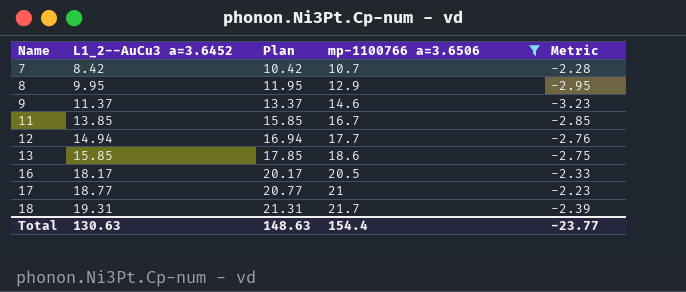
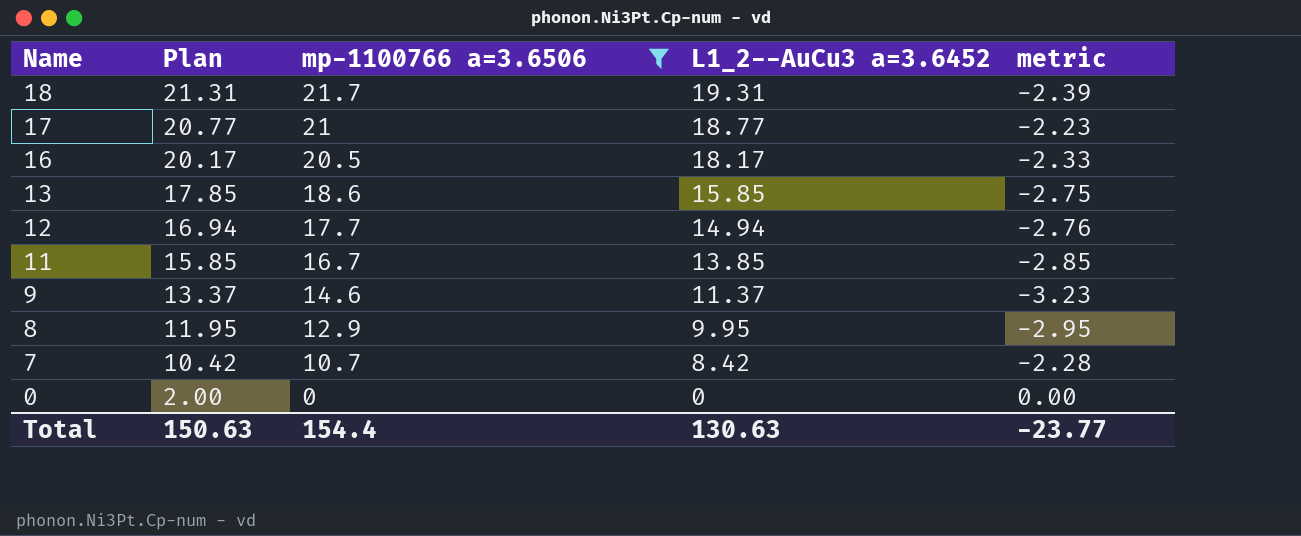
row order: Name ascending -> Name descending
column L1_2--AuCu3 a=3.6452 | position: 2 -> 4
column name: Metric -> metric
row 0: none -> 2.00 | 0 | 0 | 0.00
Total | Plan: 148.63 -> 150.63

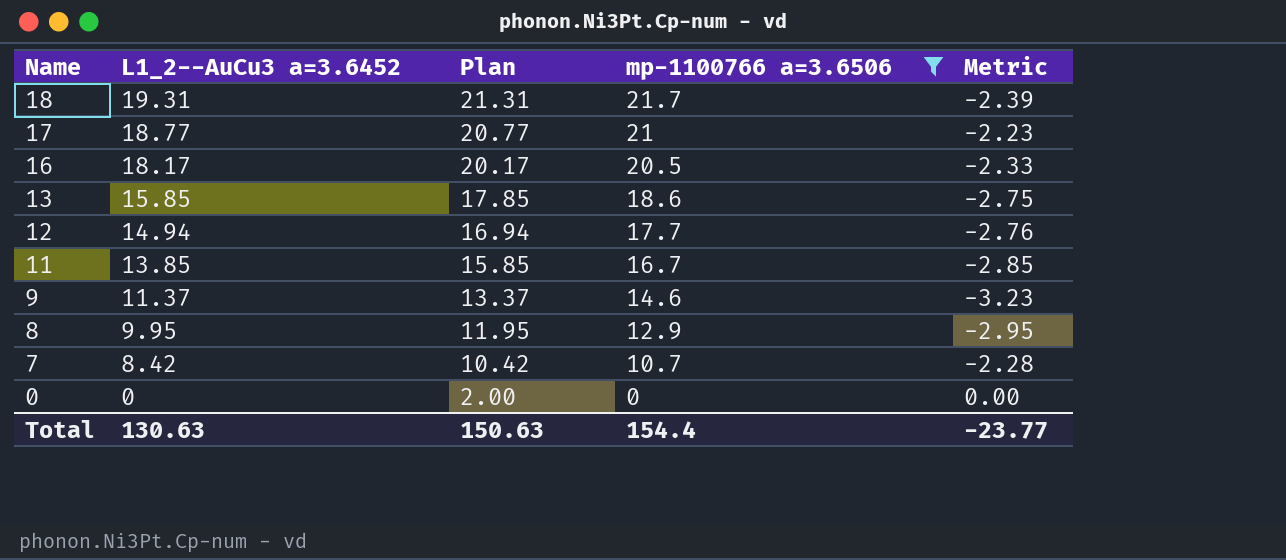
column L1_2--AuCu3 a=3.6452 | position: 4 -> 2
column name: metric -> Metric

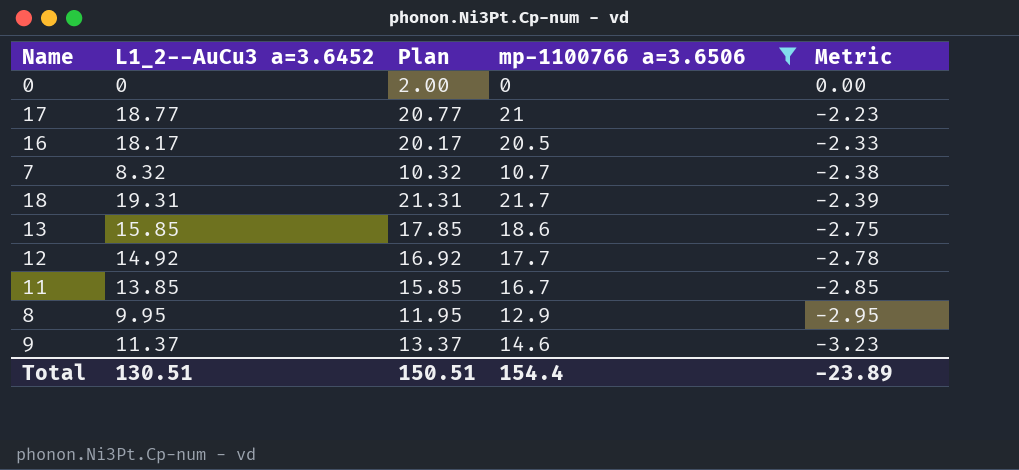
row order: Name descending -> Metric descending
7 | L1_2--AuCu3 a=3.6452: 8.42 -> 8.32
7 | Plan: 10.42 -> 10.32
7 | Metric: -2.28 -> -2.38
12 | L1_2--AuCu3 a=3.6452: 14.94 -> 14.92
12 | Plan: 16.94 -> 16.92
12 | Metric: -2.76 -> -2.78
Total | L1_2--AuCu3 a=3.6452: 130.63 -> 130.51
Total | Plan: 150.63 -> 150.51
Total | Metric: -23.77 -> -23.89

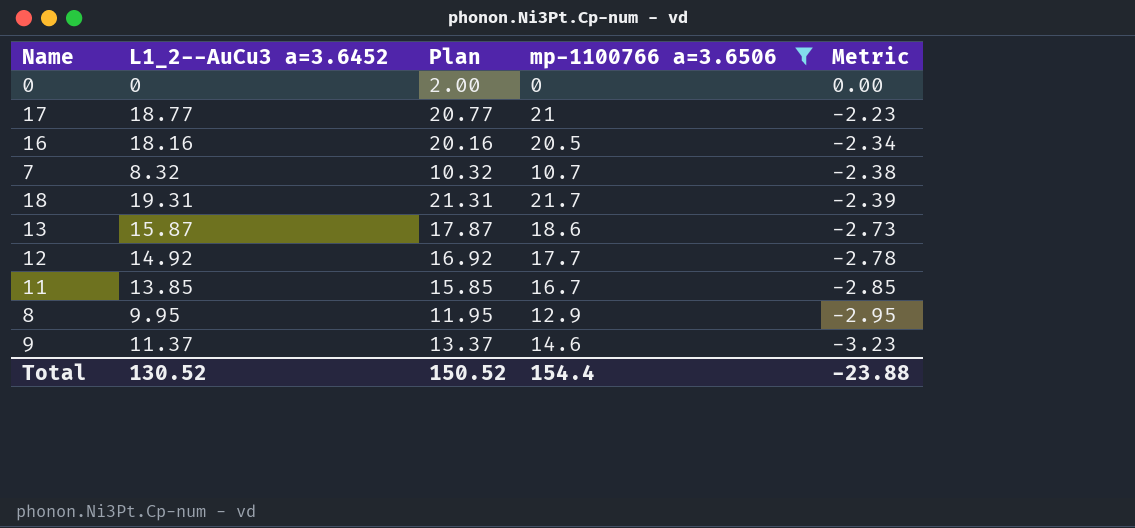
16 | L1_2--AuCu3 a=3.6452: 18.17 -> 18.16
16 | Plan: 20.17 -> 20.16
16 | Metric: -2.33 -> -2.34
13 | L1_2--AuCu3 a=3.6452: 15.85 -> 15.87
13 | Plan: 17.85 -> 17.87
13 | Metric: -2.75 -> -2.73
Total | L1_2--AuCu3 a=3.6452: 130.51 -> 130.52
Total | Plan: 150.51 -> 150.52
Total | Metric: -23.89 -> -23.88

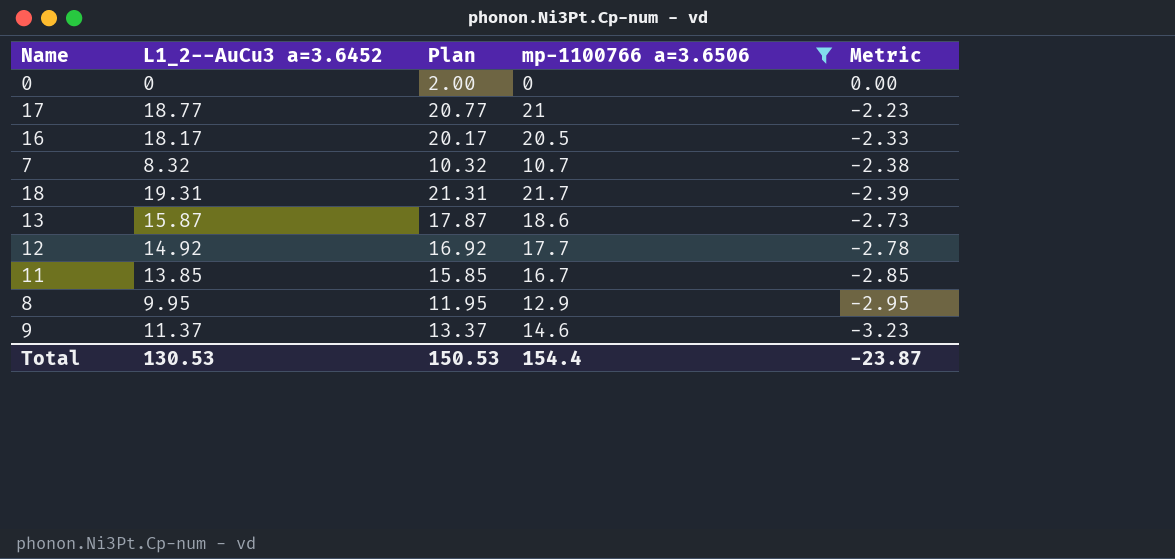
16 | L1_2--AuCu3 a=3.6452: 18.16 -> 18.17
16 | Plan: 20.16 -> 20.17
16 | Metric: -2.34 -> -2.33
Total | L1_2--AuCu3 a=3.6452: 130.52 -> 130.53
Total | Plan: 150.52 -> 150.53
Total | Metric: -23.88 -> -23.87

